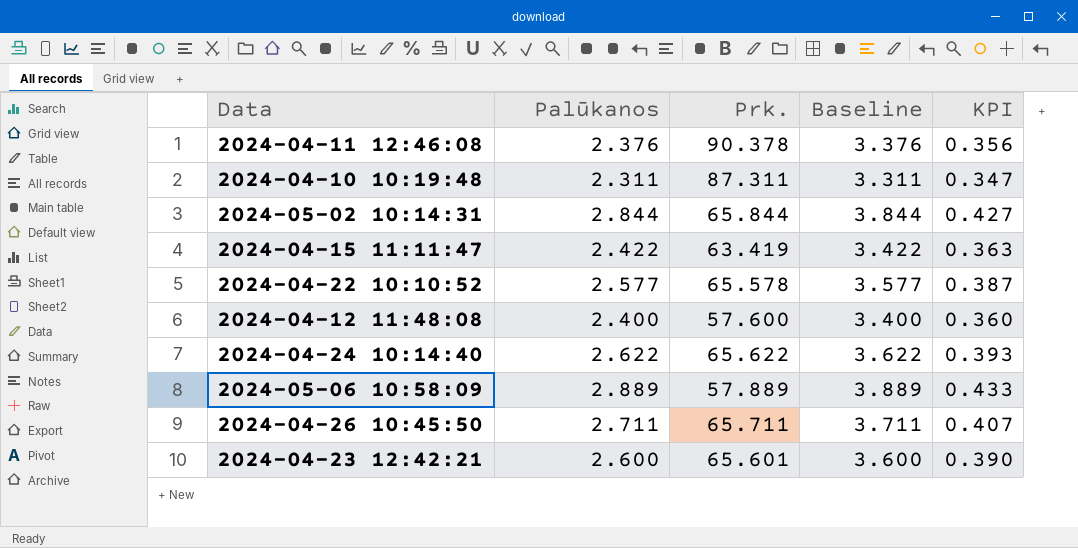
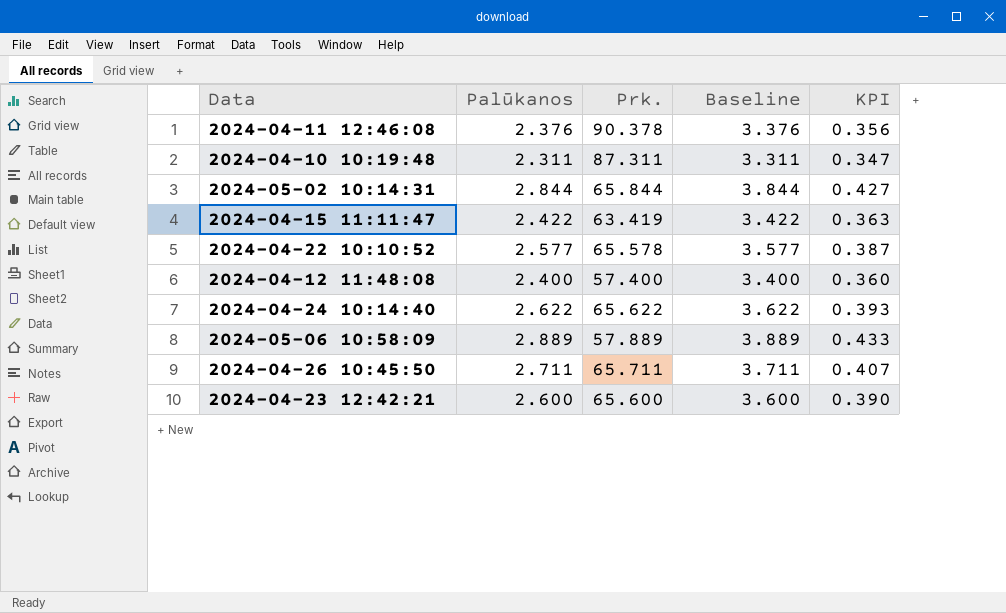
2024-04-12 11:48:08 | Prk.: 57.600 -> 57.400
2024-04-23 12:42:21 | Prk.: 65.601 -> 65.600

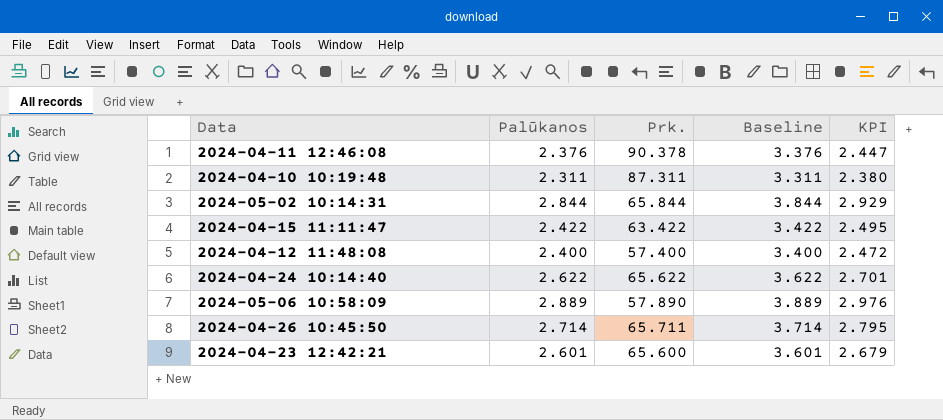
column KPI | formula: [Palūkanos] * 0.15 -> [Palūkanos] * 1.03
row 2024-04-22 10:10:52: 2.577 | 65.578 | 3.577 | 0.387 -> none
2024-04-15 11:11:47 | Prk.: 63.419 -> 63.422
2024-05-06 10:58:09 | Prk.: 57.889 -> 57.890
2024-04-26 10:45:50 | Palūkanos: 2.711 -> 2.714
2024-04-26 10:45:50 | Baseline: 3.711 -> 3.714
2024-04-23 12:42:21 | Palūkanos: 2.600 -> 2.601
2024-04-23 12:42:21 | Baseline: 3.600 -> 3.601

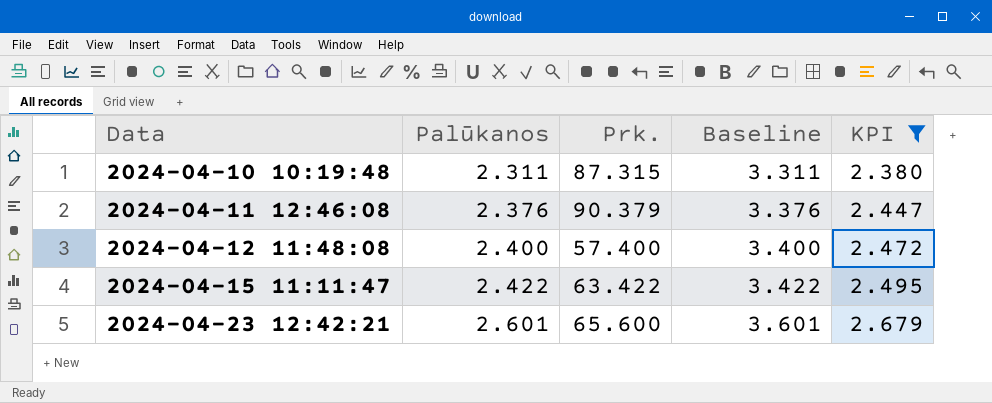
filter: none -> KPI <= 2.679
row order: none -> Data ascending
2024-04-10 10:19:48 | Prk.: 87.311 -> 87.315
2024-04-11 12:46:08 | Prk.: 90.378 -> 90.379

